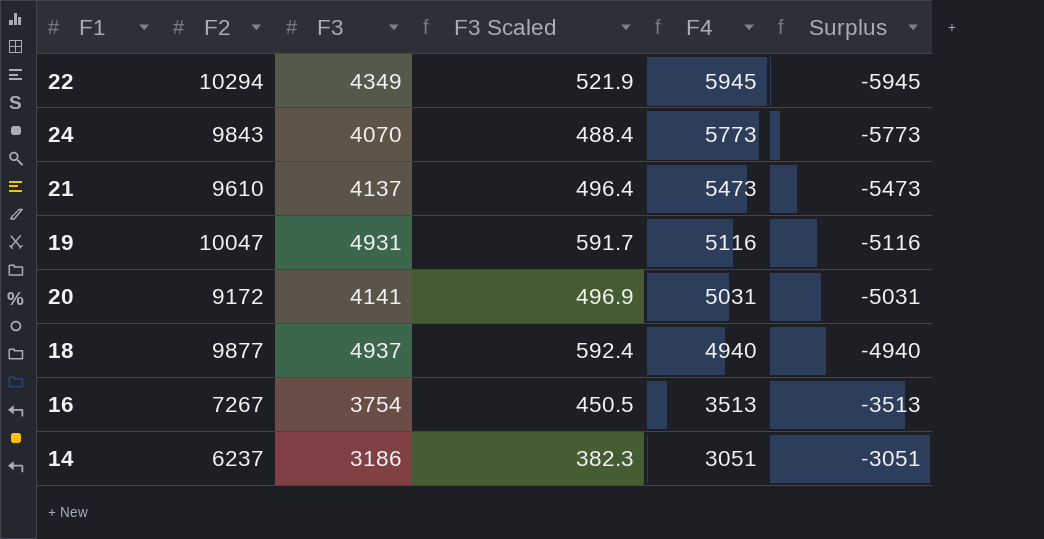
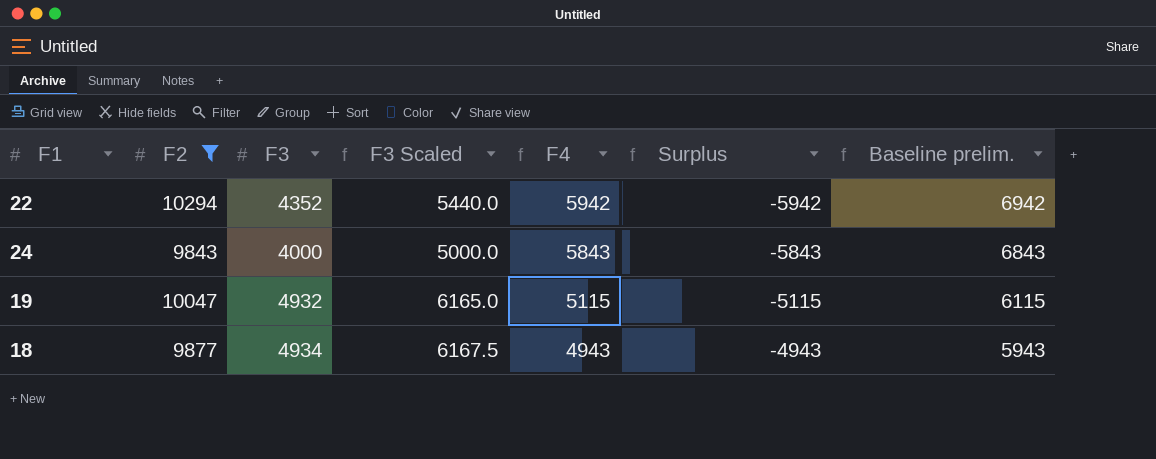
filter: none -> F2 >= 9843
column F3 Scaled | formula: [F3] * 0.12 -> [F3] * 1.25
column Baseline prelim. | formula: none -> [F4] + 1000
22 | F3: 4349 -> 4352
22 | F4: 5945 -> 5942
22 | Surplus: -5945 -> -5942
24 | F3: 4070 -> 4000
24 | F4: 5773 -> 5843
24 | Surplus: -5773 -> -5843
19 | F3: 4931 -> 4932
19 | F4: 5116 -> 5115
19 | Surplus: -5116 -> -5115
18 | F3: 4937 -> 4934
18 | F4: 4940 -> 4943
18 | Surplus: -4940 -> -4943

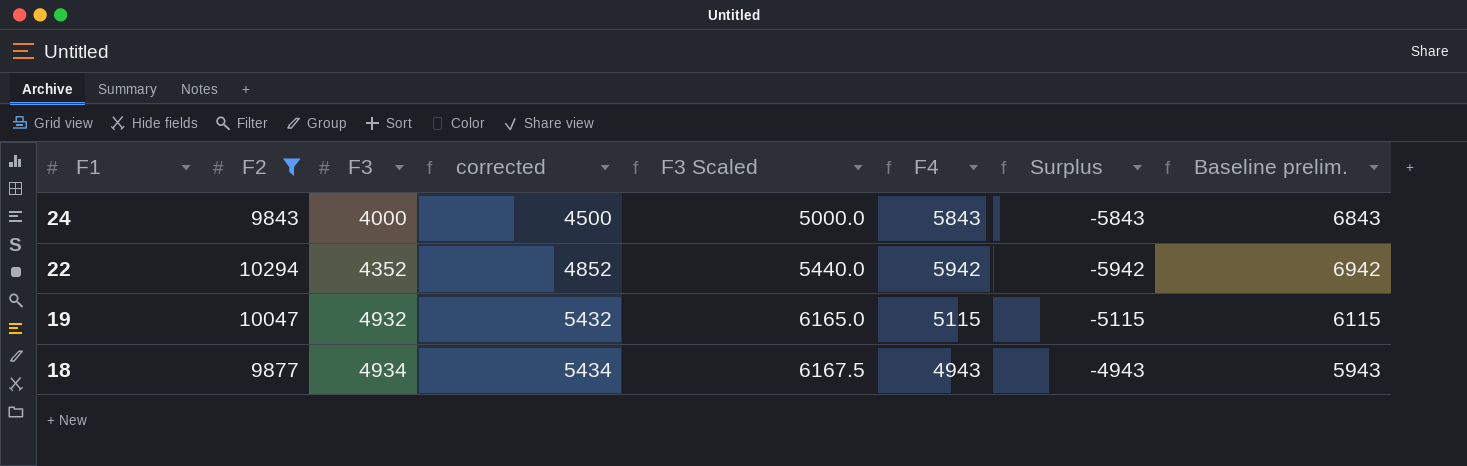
row order: F4 descending -> F1 descending
column corrected | formula: none -> [F3] + 500

